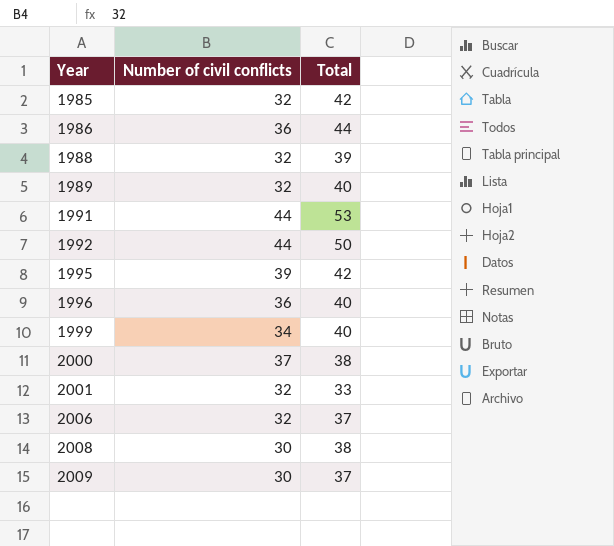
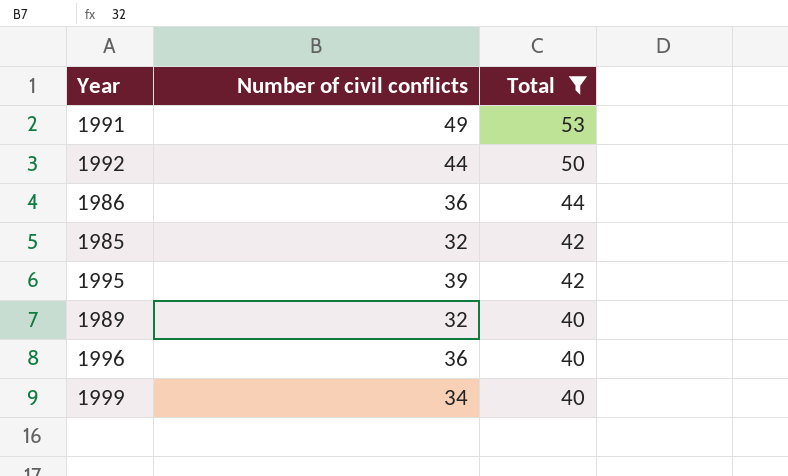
filter: none -> Total >= 40
row order: Year ascending -> Total descending
1991 | Number of civil conflicts: 44 -> 49

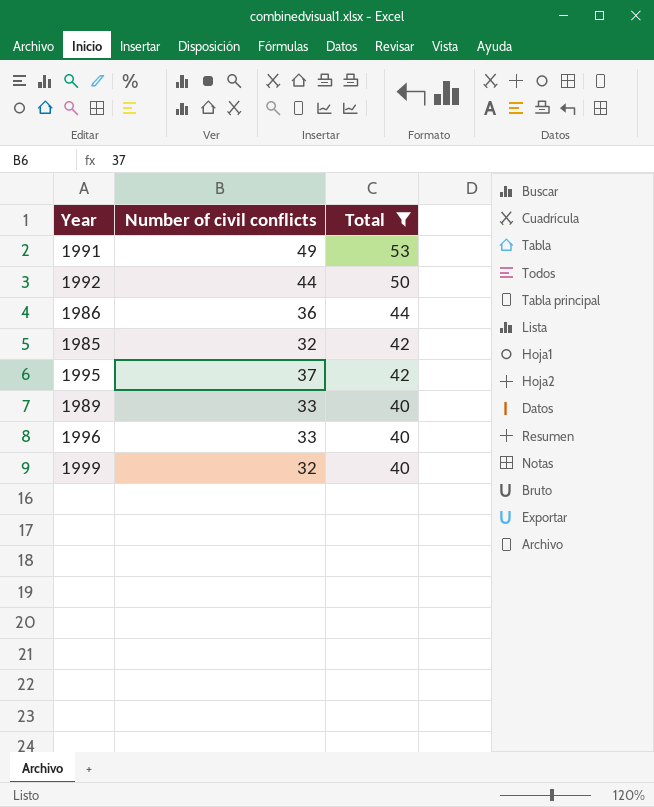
1995 | Number of civil conflicts: 39 -> 37
1989 | Number of civil conflicts: 32 -> 33
1996 | Number of civil conflicts: 36 -> 33
1999 | Number of civil conflicts: 34 -> 32

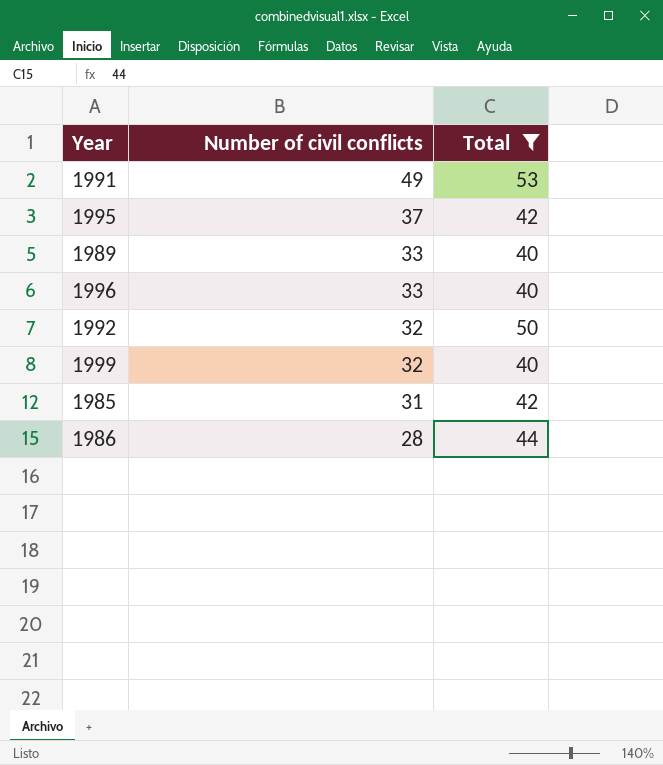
row order: Total descending -> Number of civil conflicts descending
1992 | Number of civil conflicts: 44 -> 32
1985 | Number of civil conflicts: 32 -> 31
1986 | Number of civil conflicts: 36 -> 28

